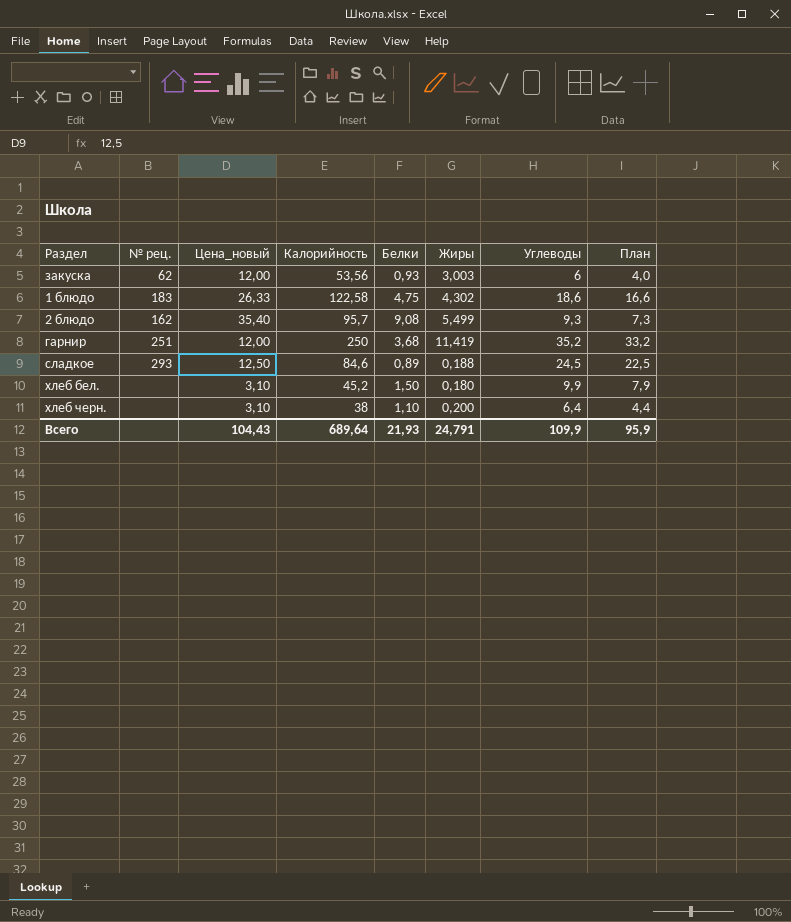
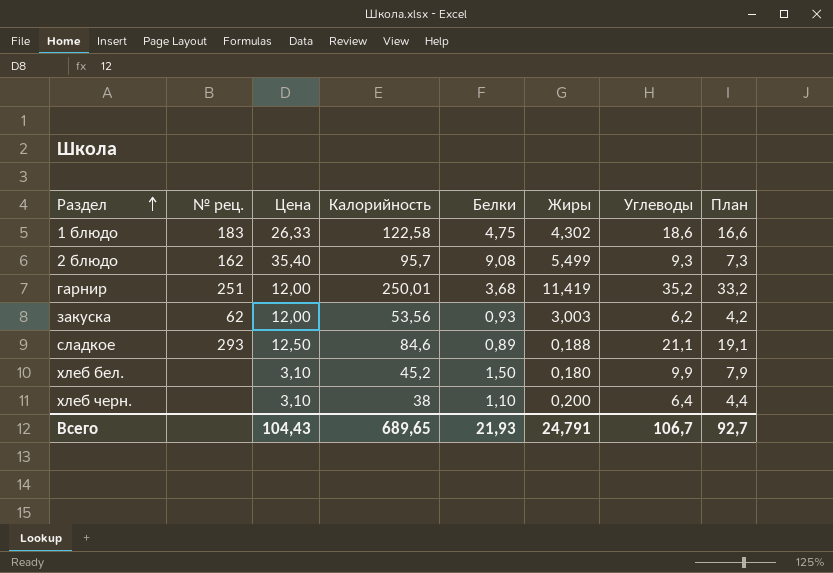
row order: none -> Раздел ascending
column name: Цена_новый -> Цена
гарнир | Калорийность: 250 -> 250,01
закуска | Углеводы: 6 -> 6,2
закуска | План: 4,0 -> 4,2
сладкое | Углеводы: 24,5 -> 21,1
сладкое | План: 22,5 -> 19,1
Всего | Калорийность: 689,64 -> 689,65
Всего | Углеводы: 109,9 -> 106,7
Всего | План: 95,9 -> 92,7

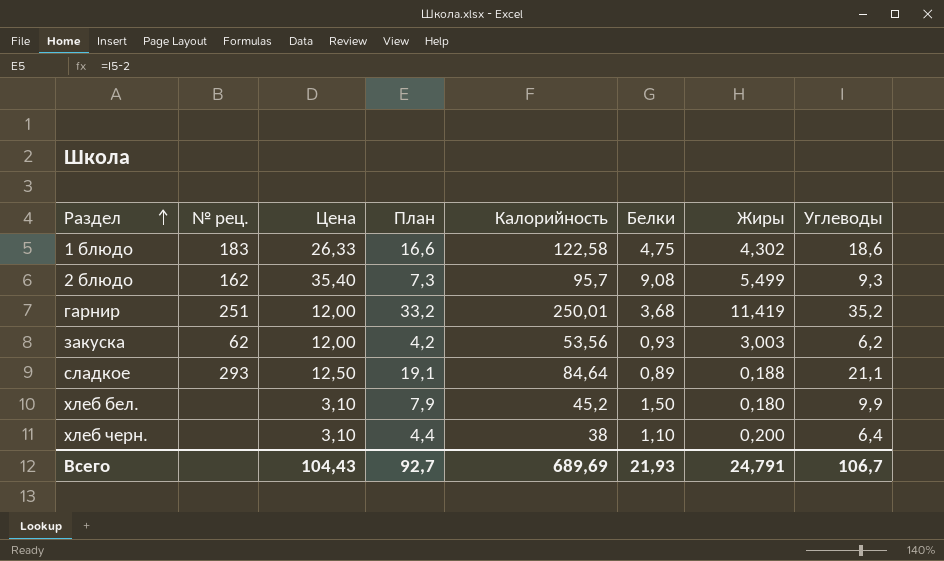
column План | position: 8 -> 4
сладкое | Калорийность: 84,6 -> 84,64
Всего | Калорийность: 689,65 -> 689,69

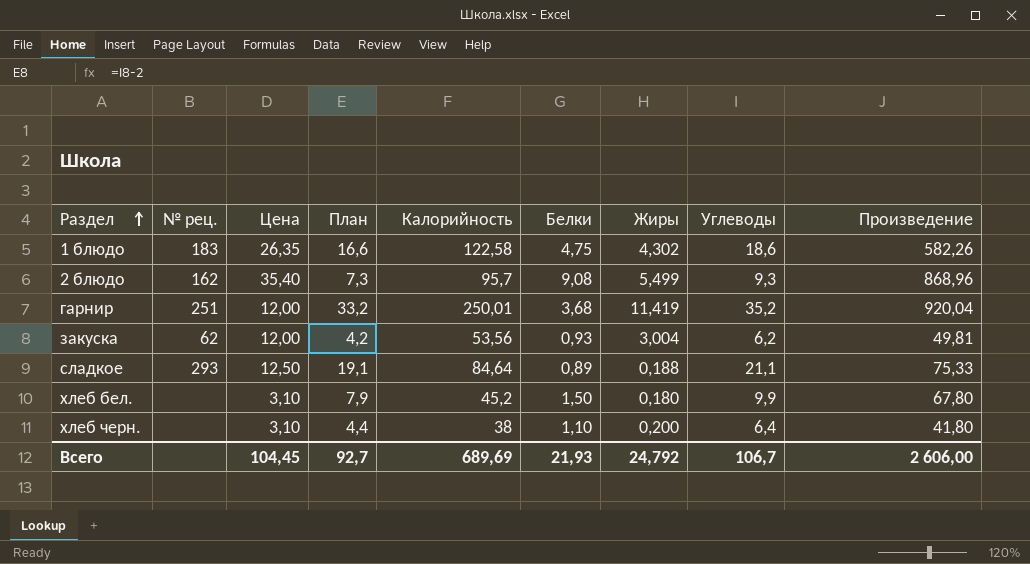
column Произведение | formula: none -> [Калорийность] * [Белки]
1 блюдо | Цена: 26,33 -> 26,35
закуска | Жиры: 3,003 -> 3,004
Всего | Цена: 104,43 -> 104,45
Всего | Жиры: 24,791 -> 24,792

